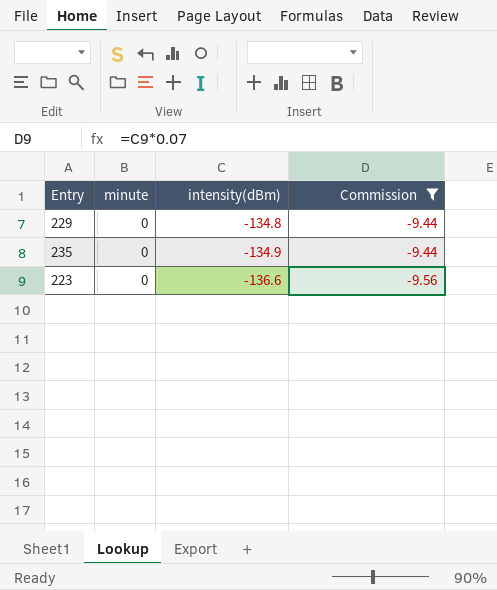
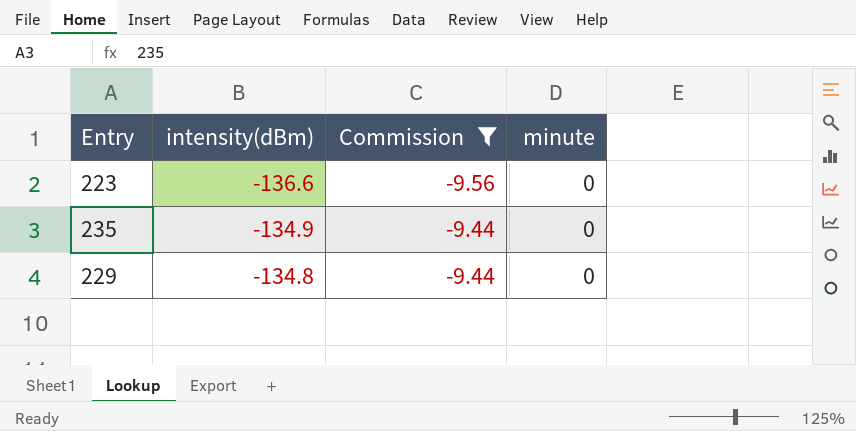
row order: intensity(dBm) descending -> intensity(dBm) ascending
column minute | position: 2 -> 4

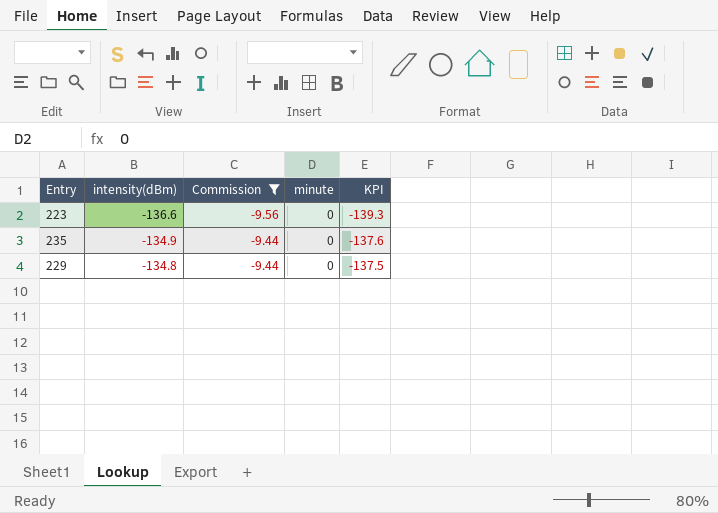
column KPI | formula: none -> [intensity(dBm)] * 1.02

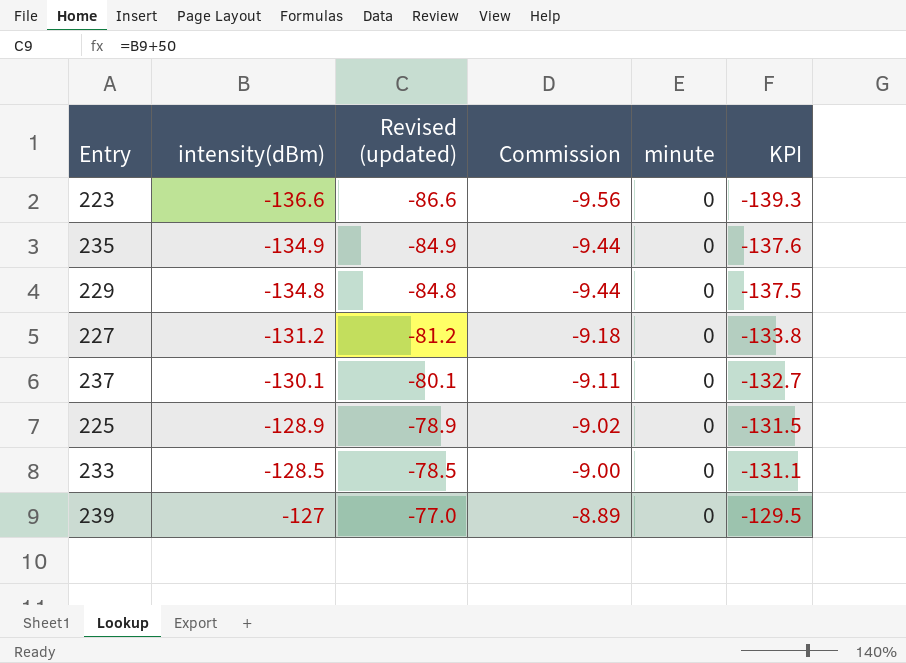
filter: Commission <= -9.44 -> none
column Revised (updated) | formula: none -> [intensity(dBm)] + 50

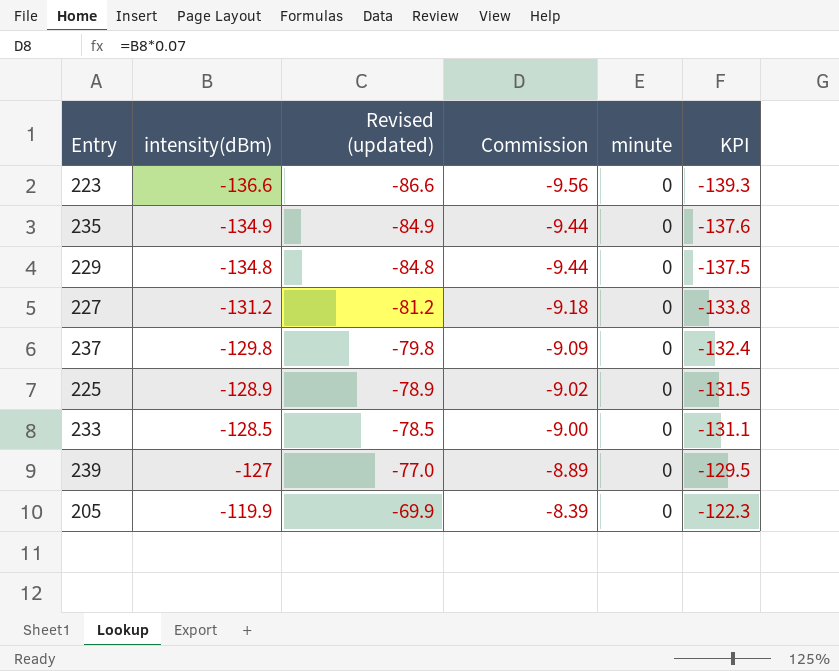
237 | intensity(dBm): -130.1 -> -129.8
237 | Revised (updated): -80.1 -> -79.8
237 | Commission: -9.11 -> -9.09
237 | KPI: -132.7 -> -132.4
row 205: none -> -119.9 | -69.9 | -8.39 | 0 | -122.3

